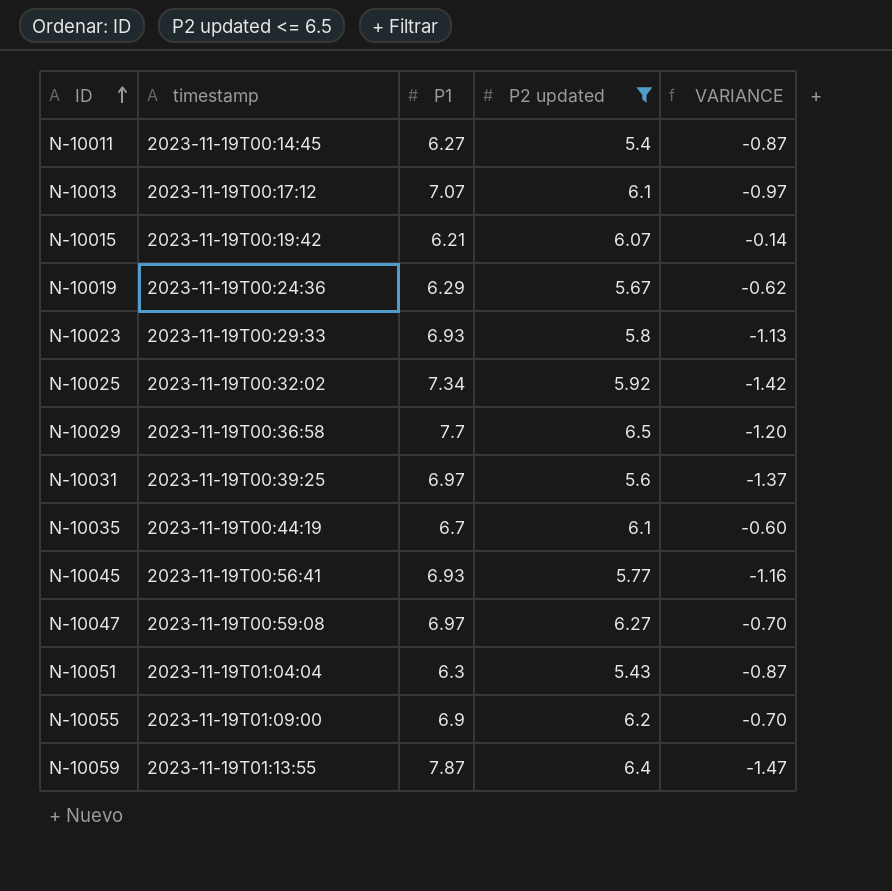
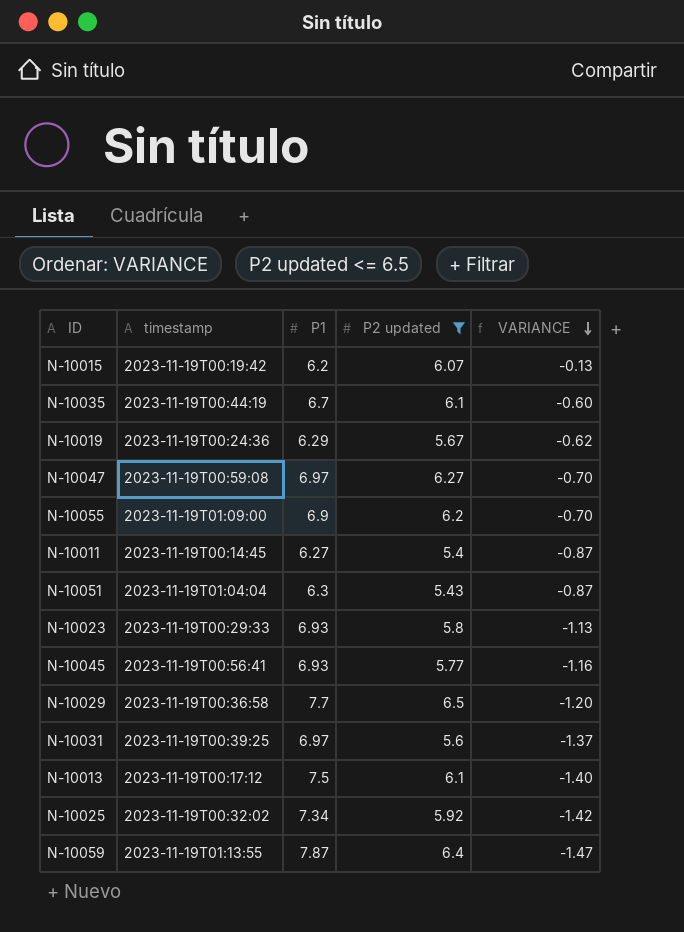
row order: ID ascending -> VARIANCE descending
N-10015 | P1: 6.21 -> 6.2
N-10015 | VARIANCE: -0.14 -> -0.13
N-10013 | P1: 7.07 -> 7.5
N-10013 | VARIANCE: -0.97 -> -1.40

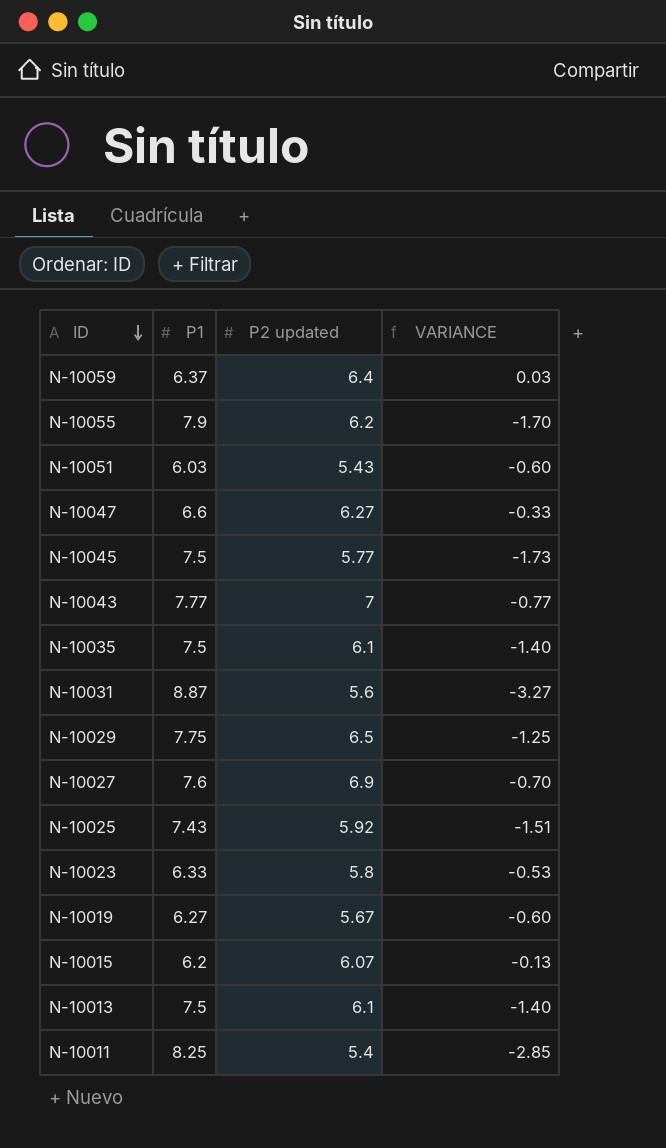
filter: P2 updated <= 6.5 -> none
row order: VARIANCE descending -> ID descending
column timestamp | position: 2 -> none
N-10059 | P1: 7.87 -> 6.37
N-10059 | VARIANCE: -1.47 -> 0.03
N-10055 | P1: 6.9 -> 7.9
N-10055 | VARIANCE: -0.70 -> -1.70
N-10051 | P1: 6.3 -> 6.03
N-10051 | VARIANCE: -0.87 -> -0.60
N-10047 | P1: 6.97 -> 6.6
N-10047 | VARIANCE: -0.70 -> -0.33
N-10045 | P1: 6.93 -> 7.5
N-10045 | VARIANCE: -1.16 -> -1.73
N-10035 | P1: 6.7 -> 7.5
N-10035 | VARIANCE: -0.60 -> -1.40
N-10031 | P1: 6.97 -> 8.87
N-10031 | VARIANCE: -1.37 -> -3.27
N-10029 | P1: 7.7 -> 7.75
N-10029 | VARIANCE: -1.20 -> -1.25
N-10025 | P1: 7.34 -> 7.43
N-10025 | VARIANCE: -1.42 -> -1.51
N-10023 | P1: 6.93 -> 6.33
N-10023 | VARIANCE: -1.13 -> -0.53
N-10019 | P1: 6.29 -> 6.27
N-10019 | VARIANCE: -0.62 -> -0.60
N-10011 | P1: 6.27 -> 8.25
N-10011 | VARIANCE: -0.87 -> -2.85

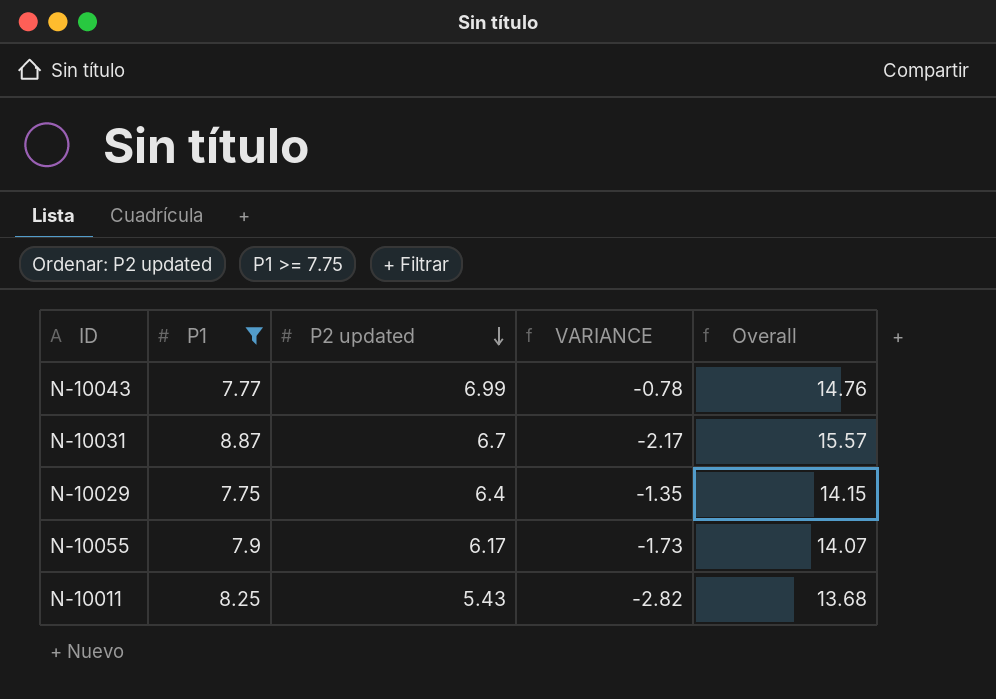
filter: none -> P1 >= 7.75
row order: ID descending -> P2 updated descending
column Overall | formula: none -> [P1] + [P2 updated]
N-10043 | P2 updated: 7 -> 6.99
N-10043 | VARIANCE: -0.77 -> -0.78
N-10031 | P2 updated: 5.6 -> 6.7
N-10031 | VARIANCE: -3.27 -> -2.17
N-10029 | P2 updated: 6.5 -> 6.4
N-10029 | VARIANCE: -1.25 -> -1.35
N-10055 | P2 updated: 6.2 -> 6.17
N-10055 | VARIANCE: -1.70 -> -1.73
N-10011 | P2 updated: 5.4 -> 5.43
N-10011 | VARIANCE: -2.85 -> -2.82

